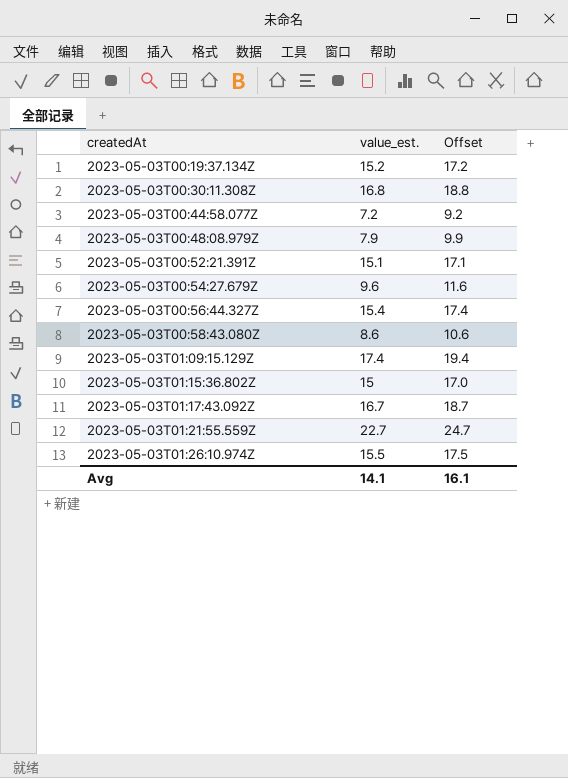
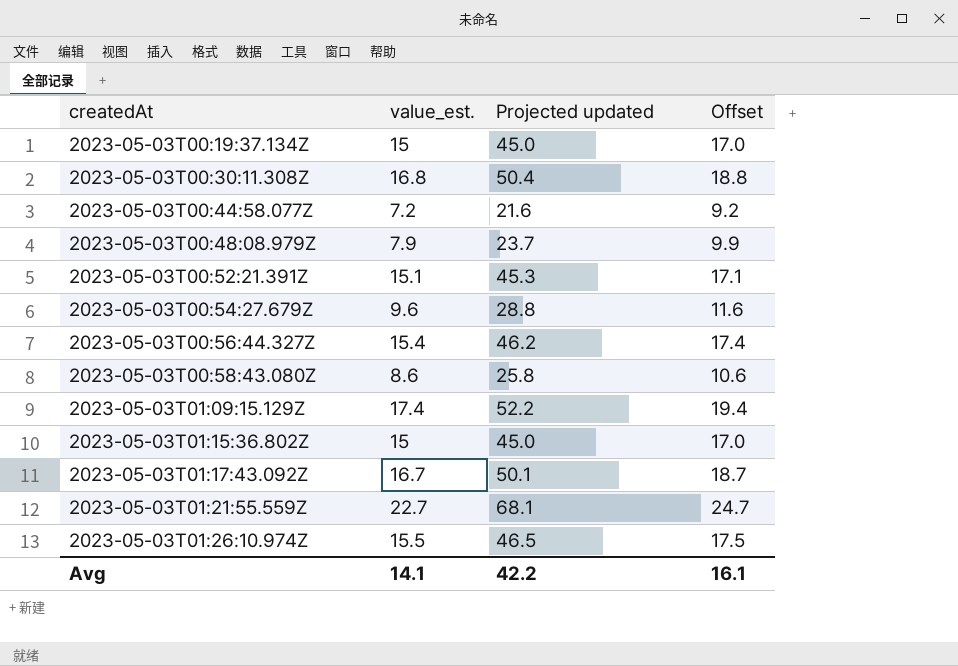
column Projected updated | formula: none -> [value_est.] * 3
2023-05-03T00:19:37.134Z | value_est.: 15.2 -> 15
2023-05-03T00:19:37.134Z | Offset: 17.2 -> 17.0

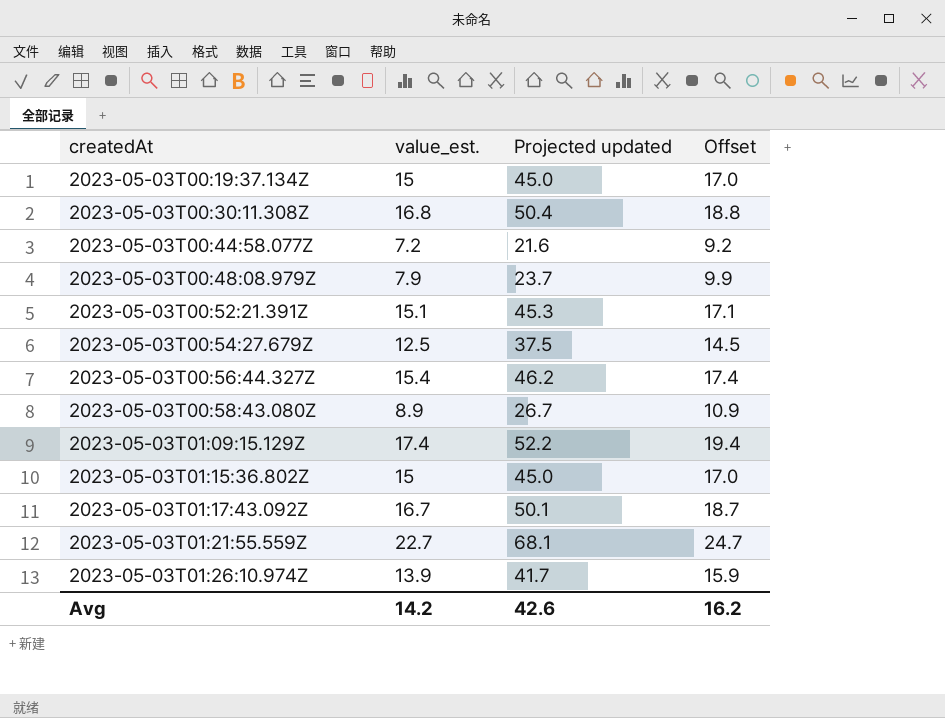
2023-05-03T00:54:27.679Z | value_est.: 9.6 -> 12.5
2023-05-03T00:54:27.679Z | Projected updated: 28.8 -> 37.5
2023-05-03T00:54:27.679Z | Offset: 11.6 -> 14.5
2023-05-03T00:58:43.080Z | value_est.: 8.6 -> 8.9
2023-05-03T00:58:43.080Z | Projected updated: 25.8 -> 26.7
2023-05-03T00:58:43.080Z | Offset: 10.6 -> 10.9
2023-05-03T01:26:10.974Z | value_est.: 15.5 -> 13.9
2023-05-03T01:26:10.974Z | Projected updated: 46.5 -> 41.7
2023-05-03T01:26:10.974Z | Offset: 17.5 -> 15.9
Avg | value_est.: 14.1 -> 14.2
Avg | Projected updated: 42.2 -> 42.6
Avg | Offset: 16.1 -> 16.2

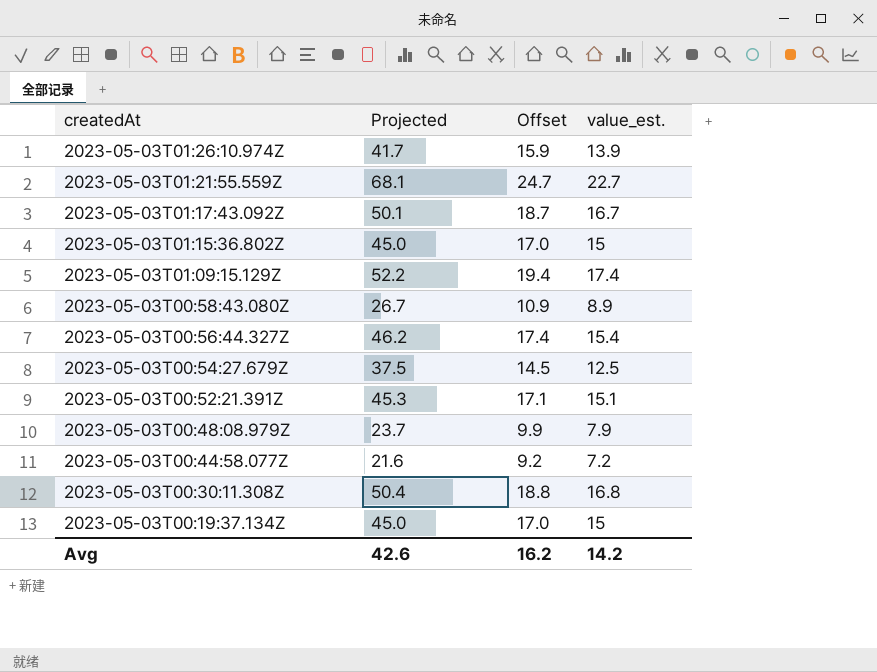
row order: createdAt ascending -> createdAt descending
column name: Projected updated -> Projected
column value_est. | position: 2 -> 4

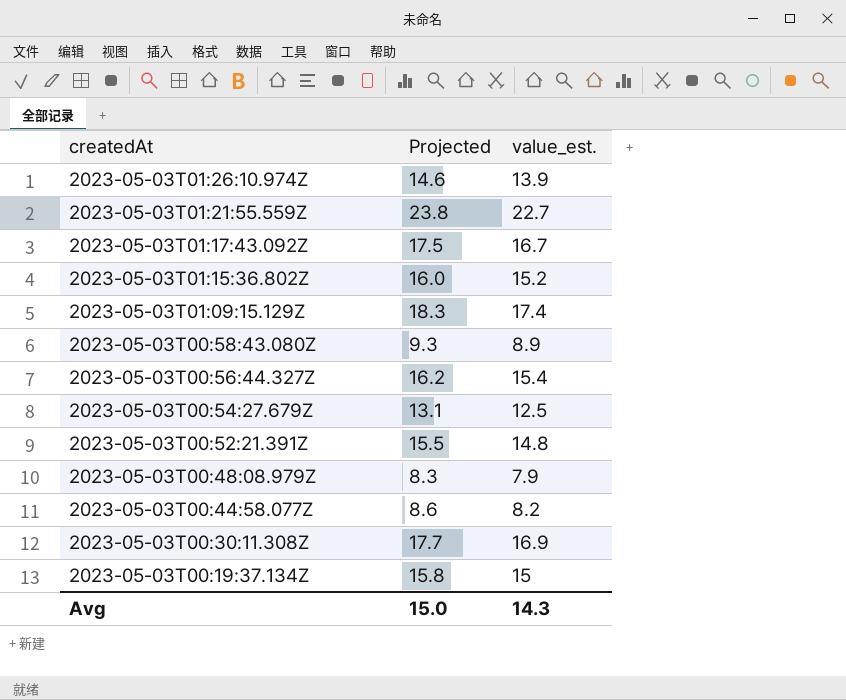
column Offset | formula: [value_est.] + 2 -> none
column Projected | formula: [value_est.] * 3 -> [value_est.] * 1.05
2023-05-03T01:15:36.802Z | value_est.: 15 -> 15.2
2023-05-03T00:52:21.391Z | value_est.: 15.1 -> 14.8
2023-05-03T00:44:58.077Z | value_est.: 7.2 -> 8.2
2023-05-03T00:30:11.308Z | value_est.: 16.8 -> 16.9
Avg | Projected: 42.6 -> 15.0
Avg | value_est.: 14.2 -> 14.3

